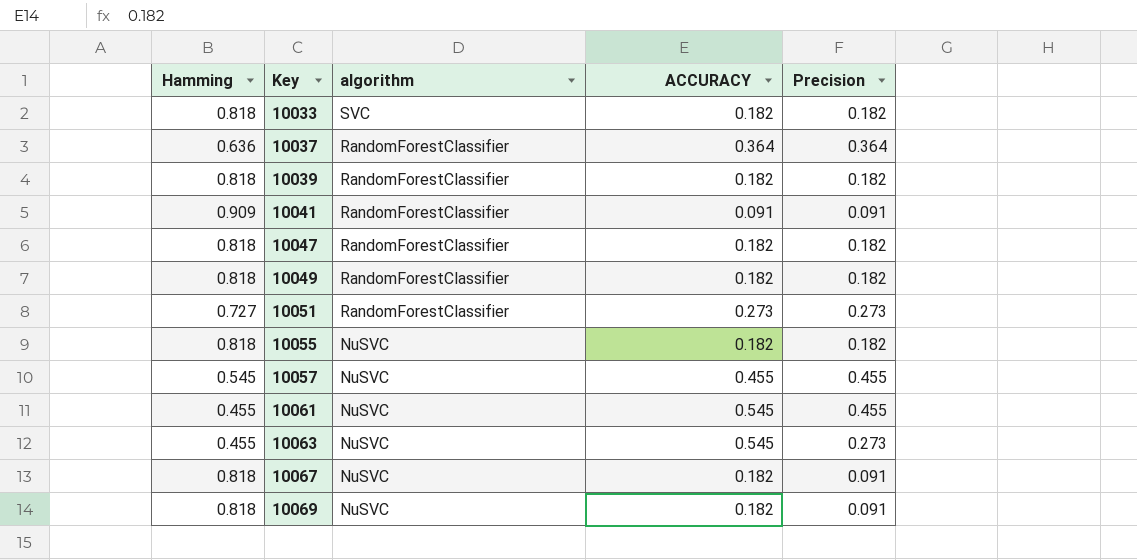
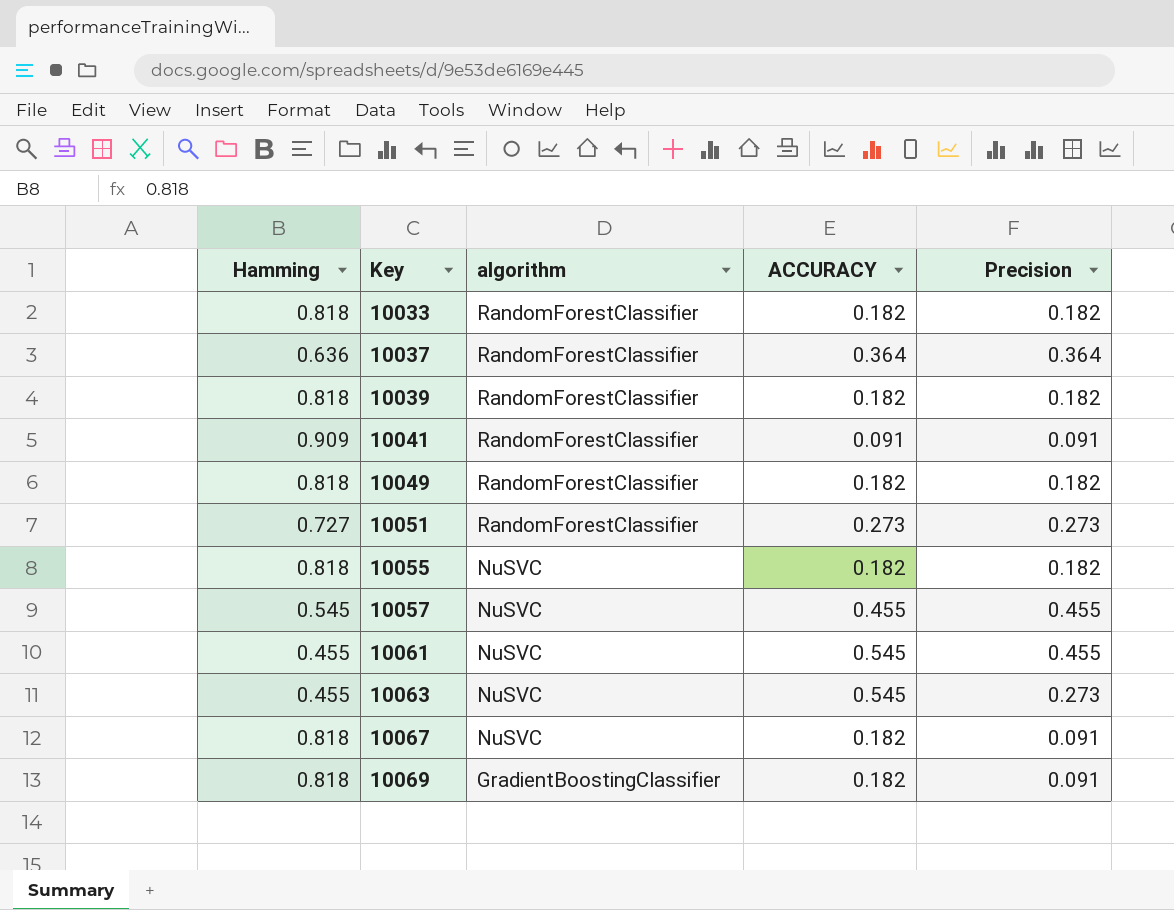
row 10047: 0.818 | RandomForestClassifier | 0.182 | 0.182 -> none
10033 | algorithm: SVC -> RandomForestClassifier
10069 | algorithm: NuSVC -> GradientBoostingClassifier

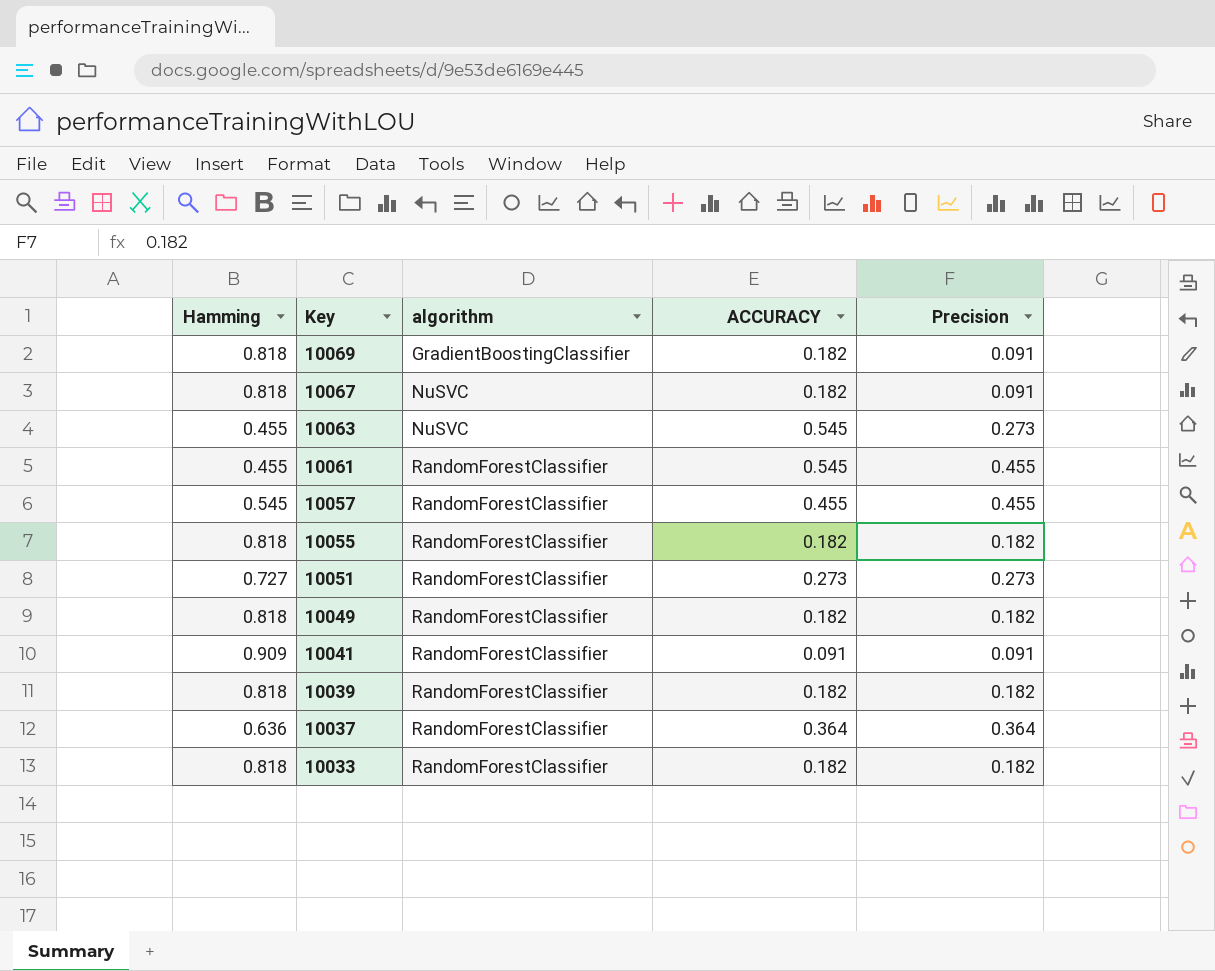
row order: Key ascending -> Key descending
10061 | algorithm: NuSVC -> RandomForestClassifier
10057 | algorithm: NuSVC -> RandomForestClassifier
10055 | algorithm: NuSVC -> RandomForestClassifier

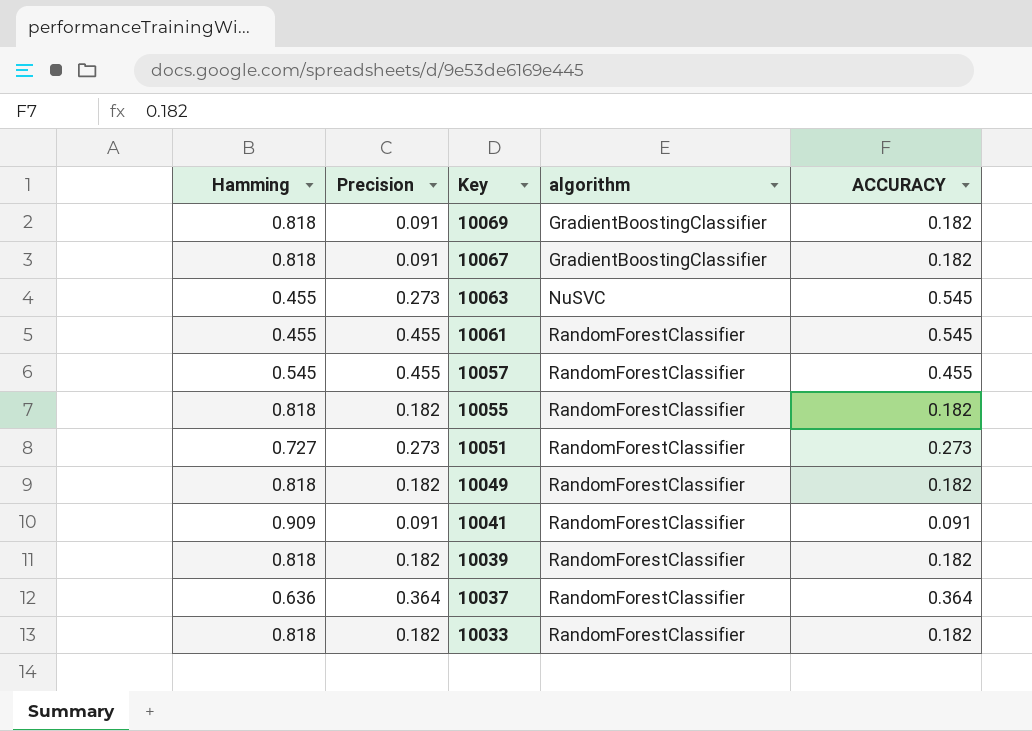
column Precision | position: 5 -> 2
10067 | algorithm: NuSVC -> GradientBoostingClassifier

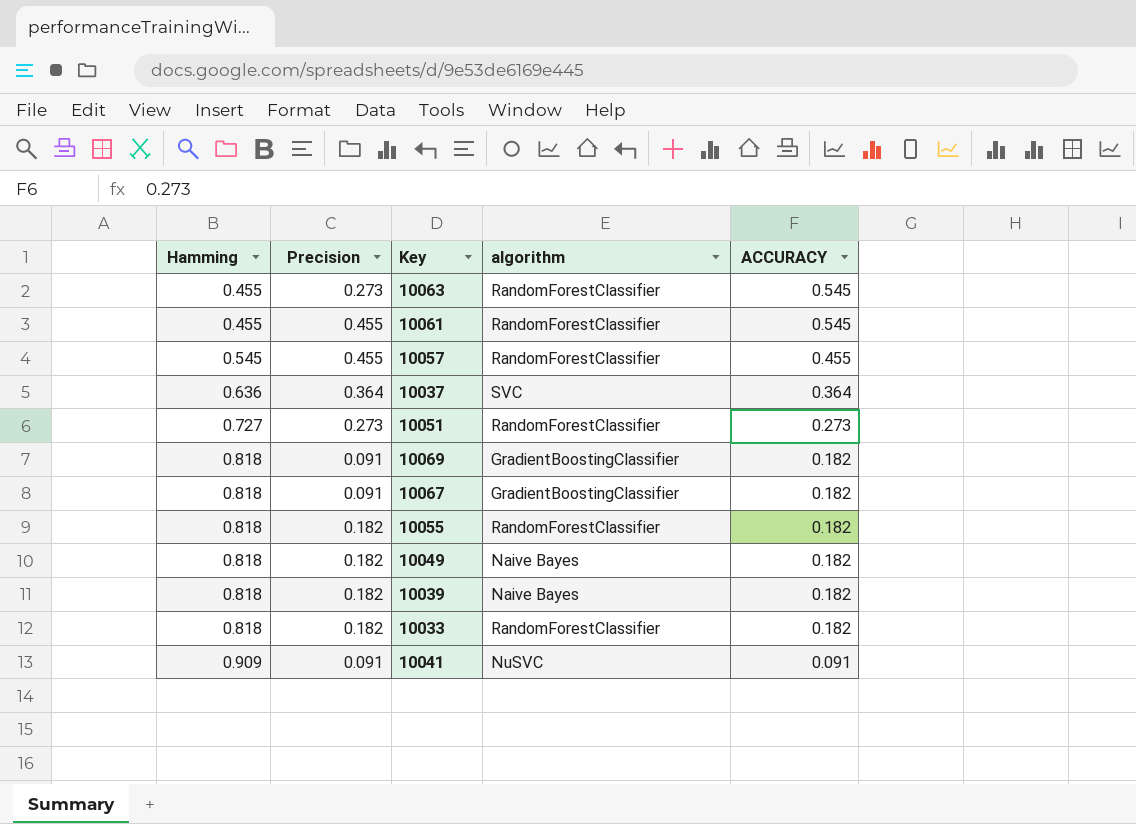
row order: Key descending -> Hamming ascending
10063 | algorithm: NuSVC -> RandomForestClassifier
10037 | algorithm: RandomForestClassifier -> SVC
10049 | algorithm: RandomForestClassifier -> Naive Bayes
10039 | algorithm: RandomForestClassifier -> Naive Bayes
10041 | algorithm: RandomForestClassifier -> NuSVC

